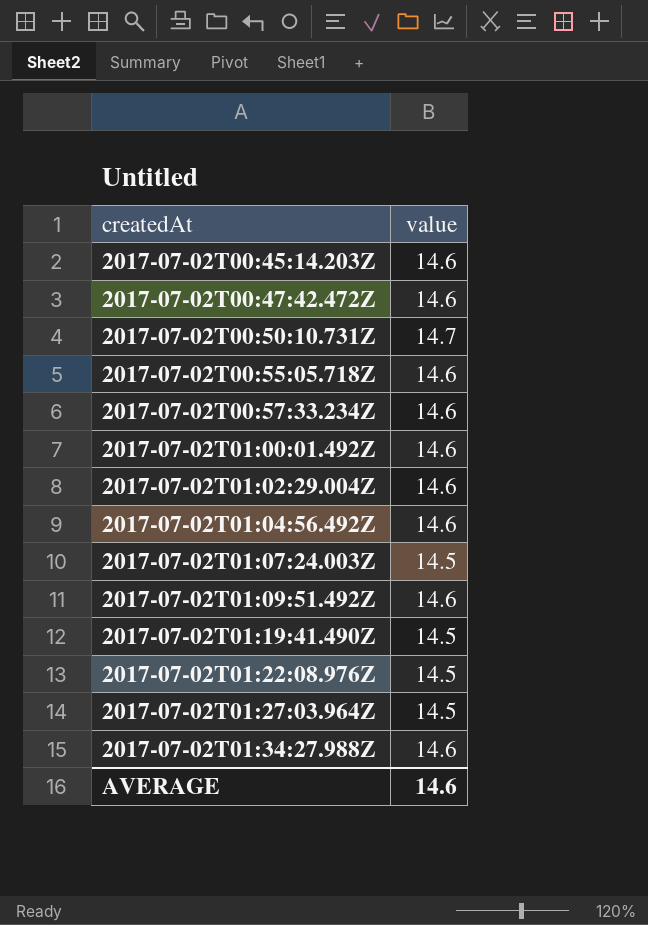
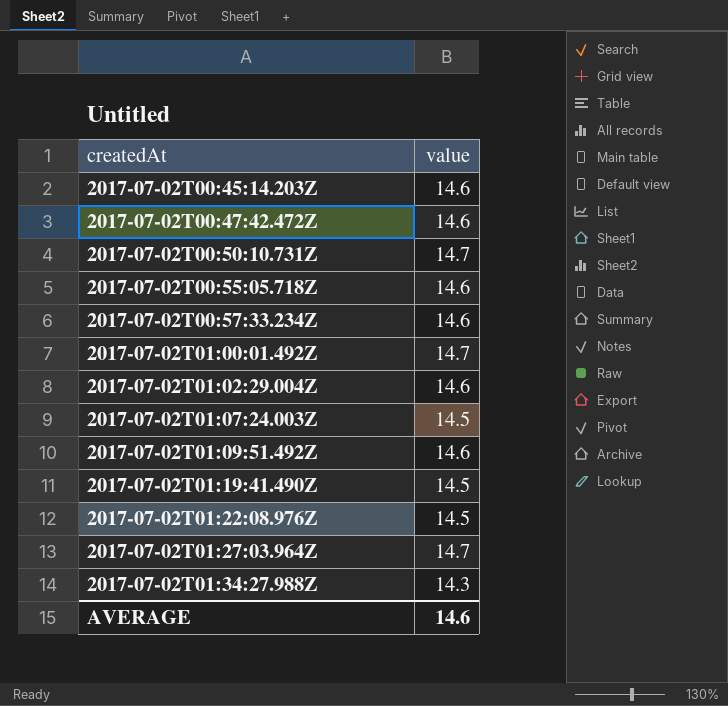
row 2017-07-02T01:04:56.492Z: 14.6 -> none
2017-07-02T01:00:01.492Z | value: 14.6 -> 14.7
2017-07-02T01:27:03.964Z | value: 14.5 -> 14.7
2017-07-02T01:34:27.988Z | value: 14.6 -> 14.3

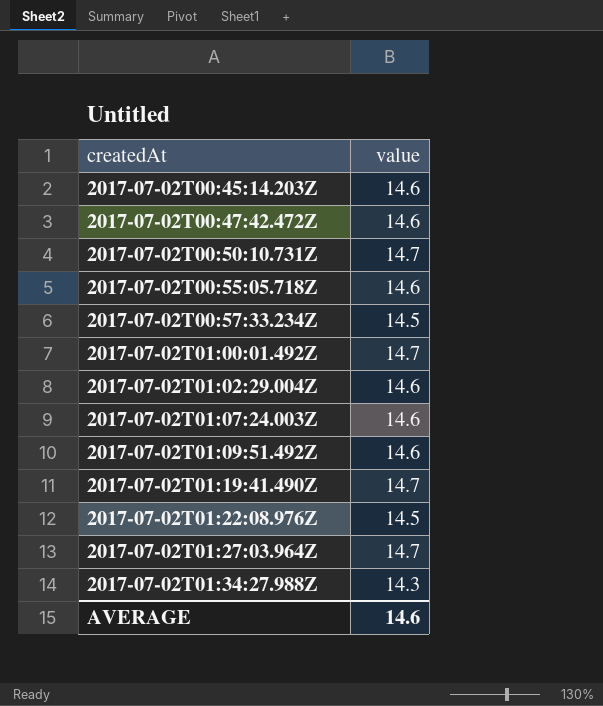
2017-07-02T00:57:33.234Z | value: 14.6 -> 14.5
2017-07-02T01:07:24.003Z | value: 14.5 -> 14.6
2017-07-02T01:19:41.490Z | value: 14.5 -> 14.7

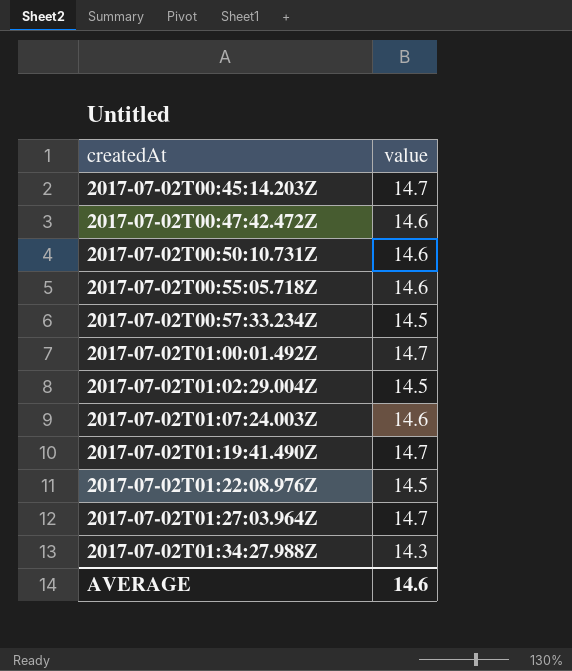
row 2017-07-02T01:09:51.492Z: 14.6 -> none
2017-07-02T00:45:14.203Z | value: 14.6 -> 14.7
2017-07-02T00:50:10.731Z | value: 14.7 -> 14.6
2017-07-02T01:02:29.004Z | value: 14.6 -> 14.5

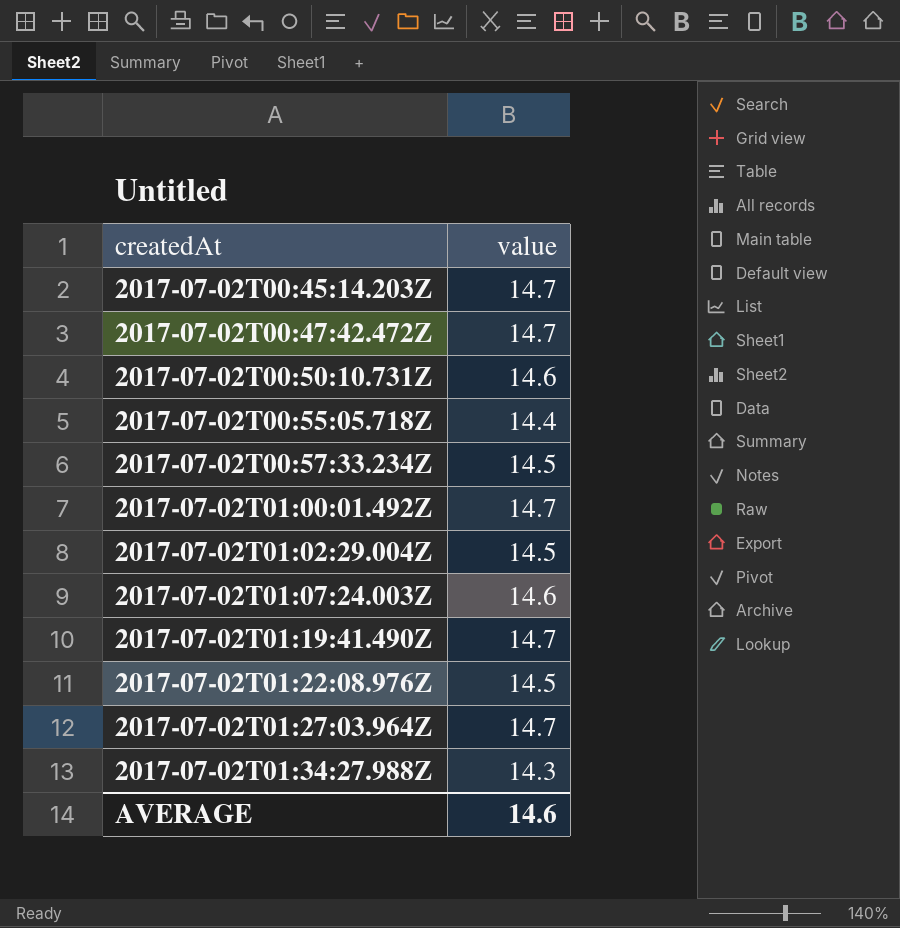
2017-07-02T00:47:42.472Z | value: 14.6 -> 14.7
2017-07-02T00:55:05.718Z | value: 14.6 -> 14.4

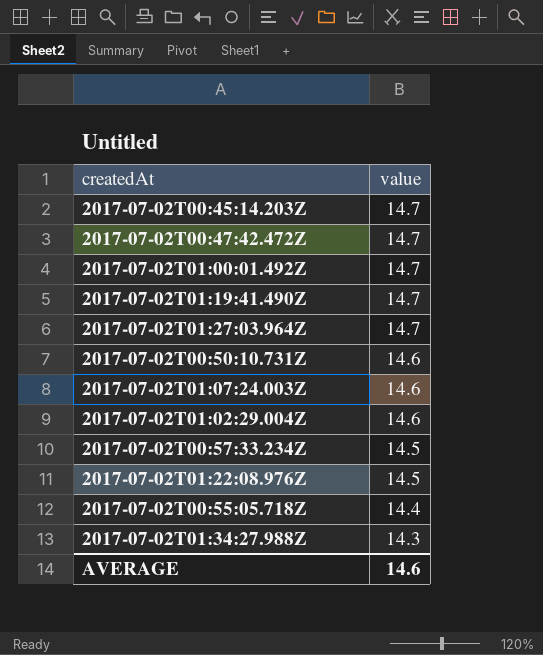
row order: createdAt ascending -> value descending
2017-07-02T01:02:29.004Z | value: 14.5 -> 14.6

